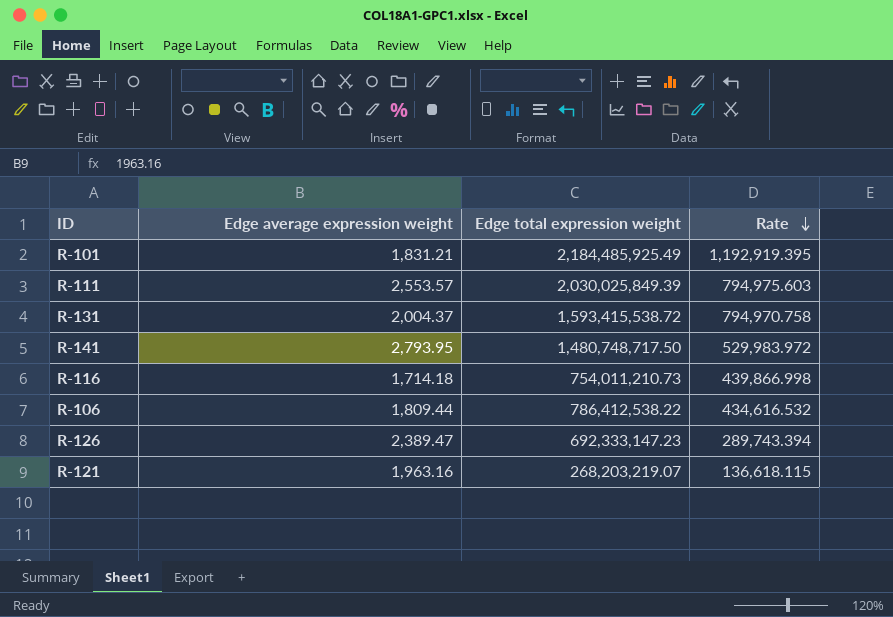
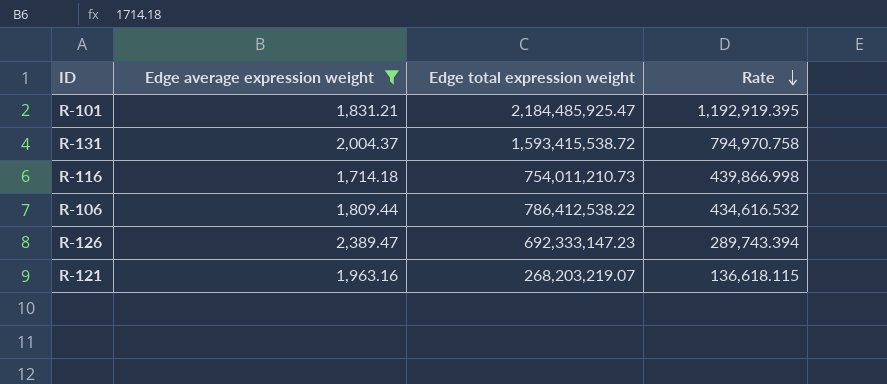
filter: none -> Edge average expression weight <= 2,389.47
R-101 | Edge total expression weight: 2,184,485,925.49 -> 2,184,485,925.47

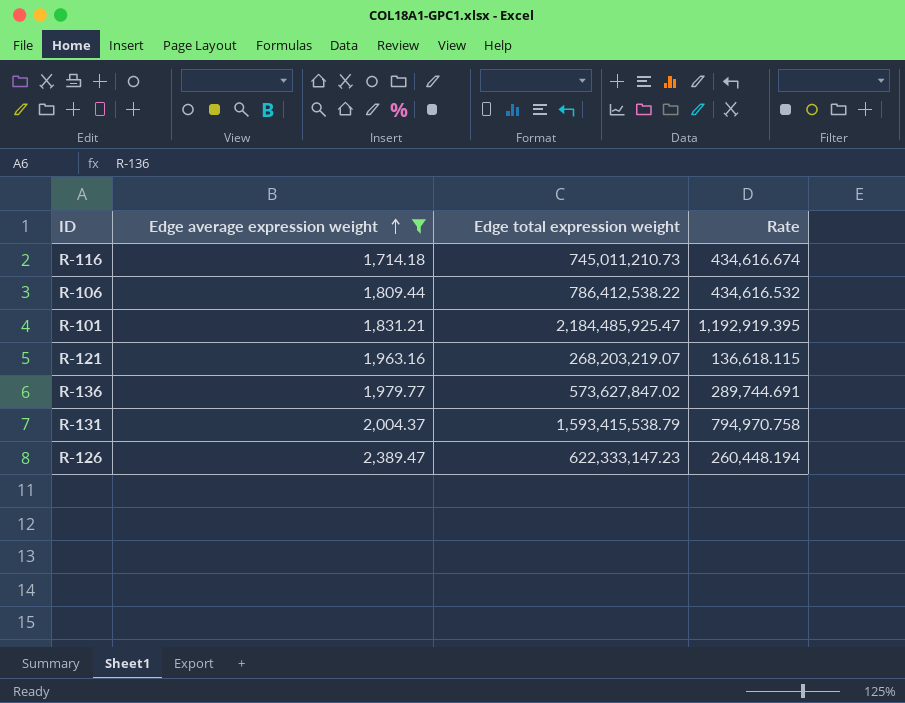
row order: Rate descending -> Edge average expression weight ascending
R-116 | Edge total expression weight: 754,011,210.73 -> 745,011,210.73
R-116 | Rate: 439,866.998 -> 434,616.674
row R-136: none -> 1,979.77 | 573,627,847.02 | 289,744.691
R-131 | Edge total expression weight: 1,593,415,538.72 -> 1,593,415,538.79
R-126 | Edge total expression weight: 692,333,147.23 -> 622,333,147.23
R-126 | Rate: 289,743.394 -> 260,448.194

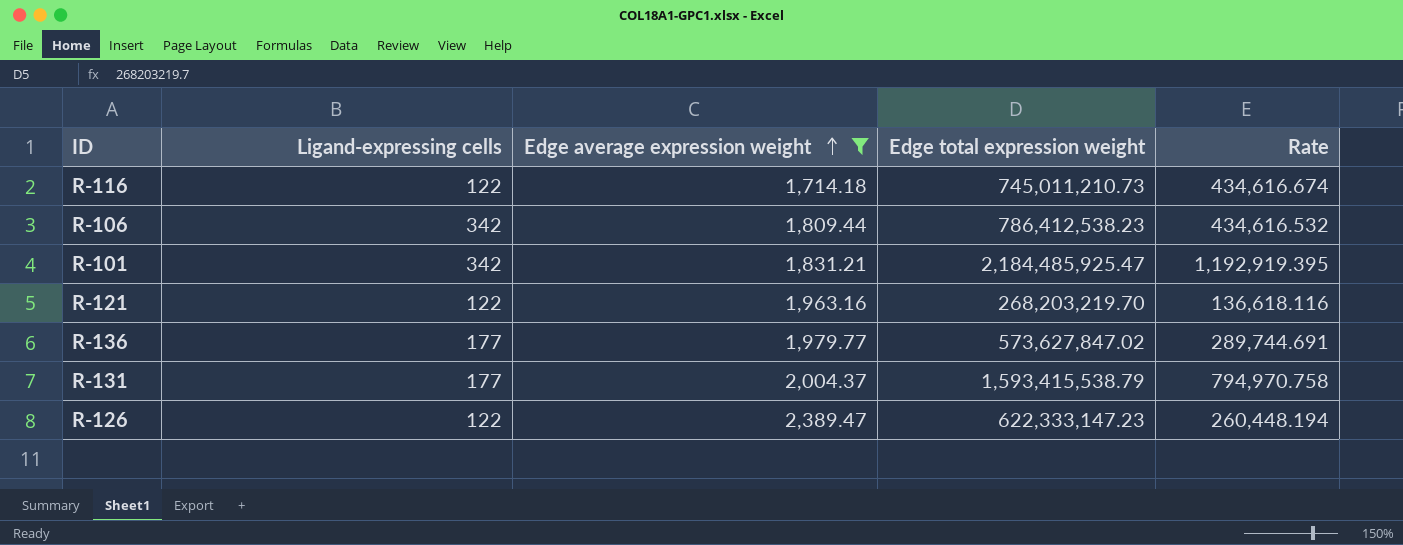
column Ligand-expressing cells | position: none -> 2
R-106 | Edge total expression weight: 786,412,538.22 -> 786,412,538.23
R-121 | Edge total expression weight: 268,203,219.07 -> 268,203,219.70
R-121 | Rate: 136,618.115 -> 136,618.116

